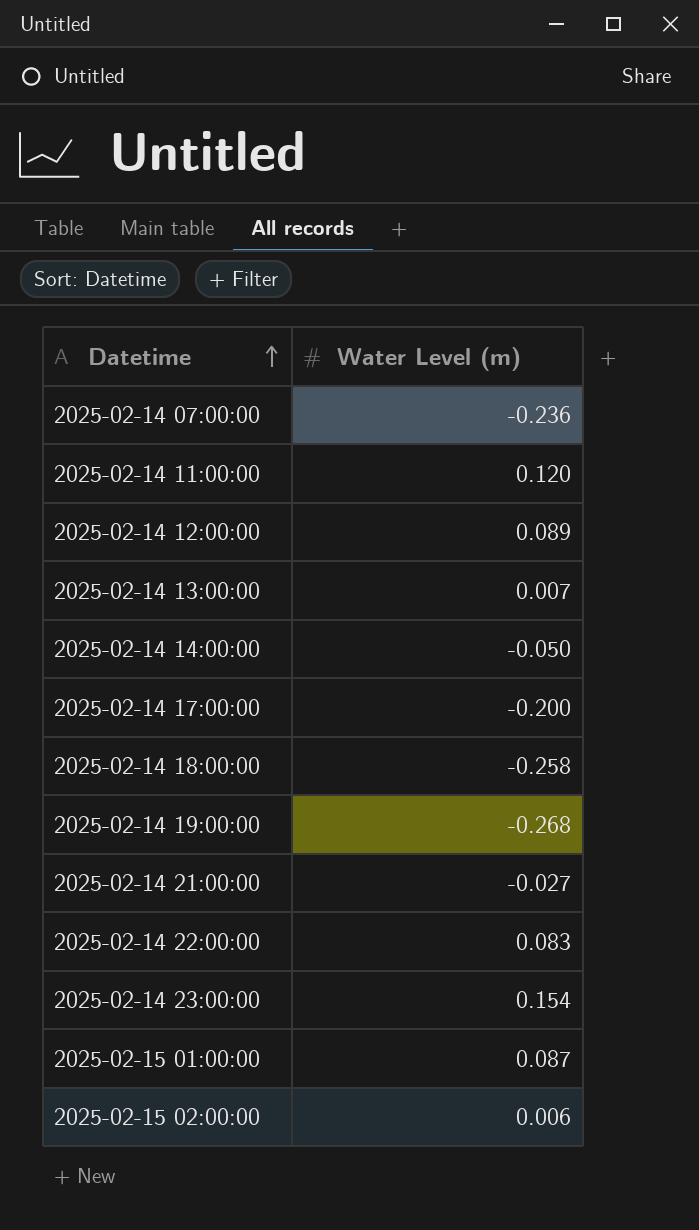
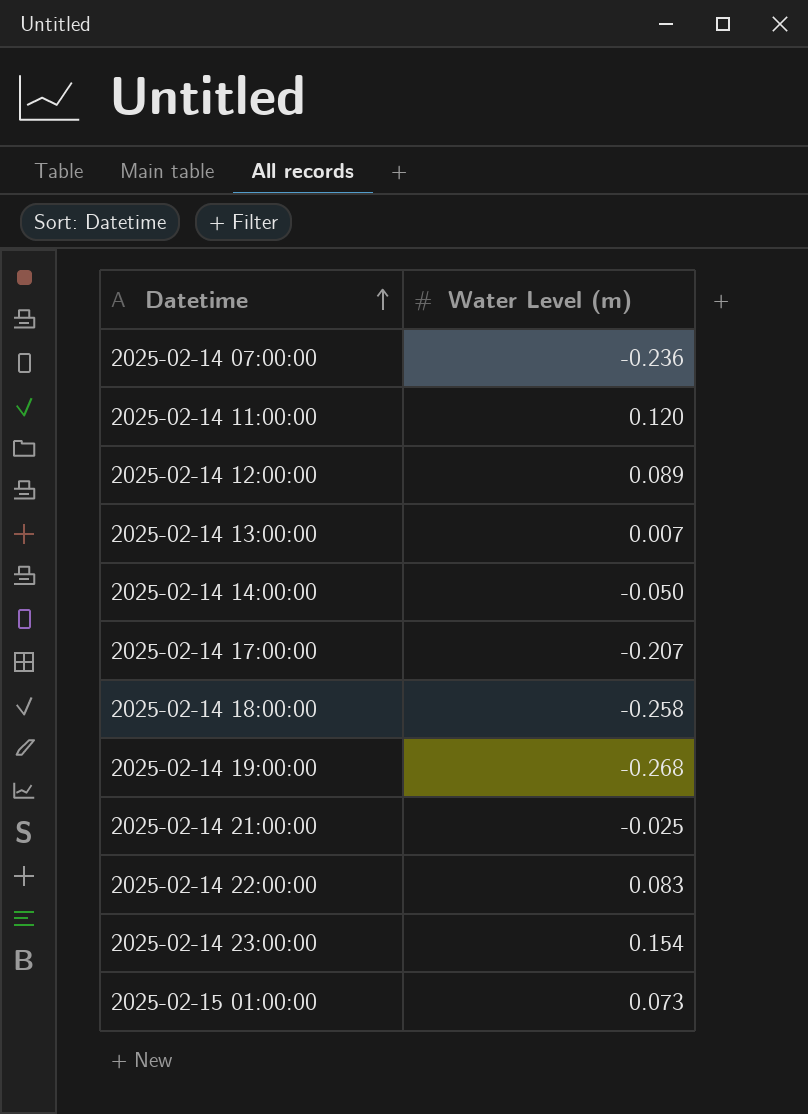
row 2025-02-15 02:00:00: 0.006 -> none
2025-02-14 17:00:00 | Water Level (m): -0.200 -> -0.207
2025-02-14 21:00:00 | Water Level (m): -0.027 -> -0.025
2025-02-15 01:00:00 | Water Level (m): 0.087 -> 0.073

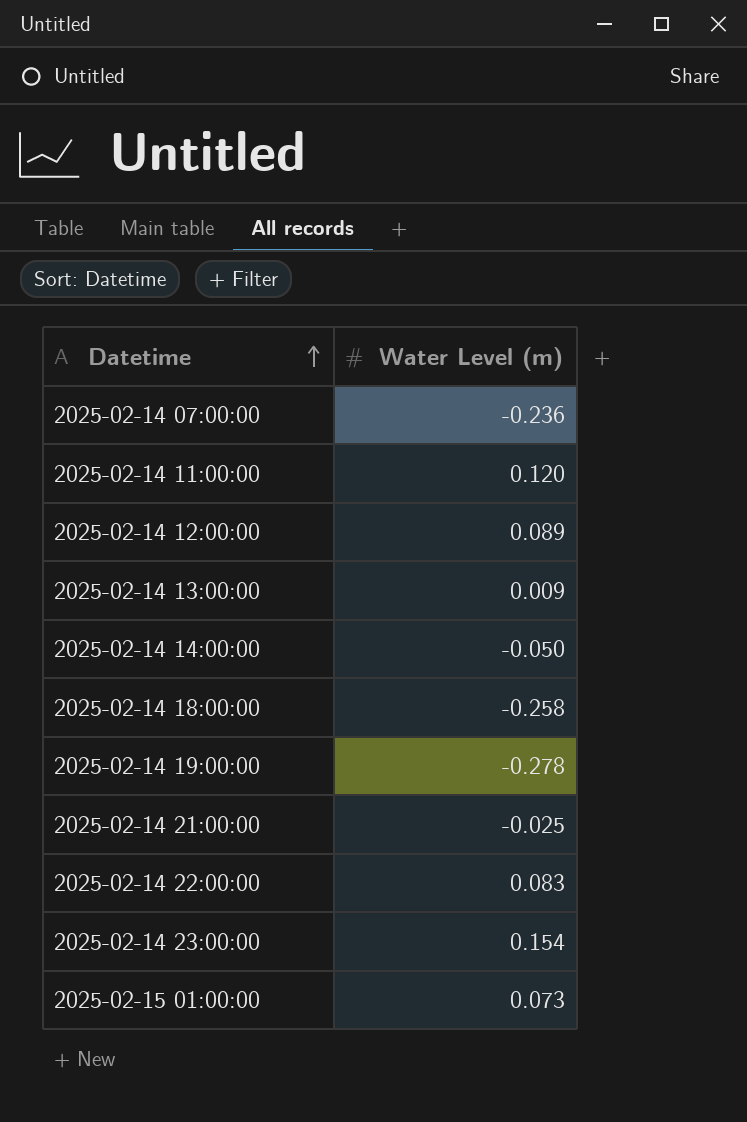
row 2025-02-14 17:00:00: -0.207 -> none
2025-02-14 13:00:00 | Water Level (m): 0.007 -> 0.009
2025-02-14 19:00:00 | Water Level (m): -0.268 -> -0.278

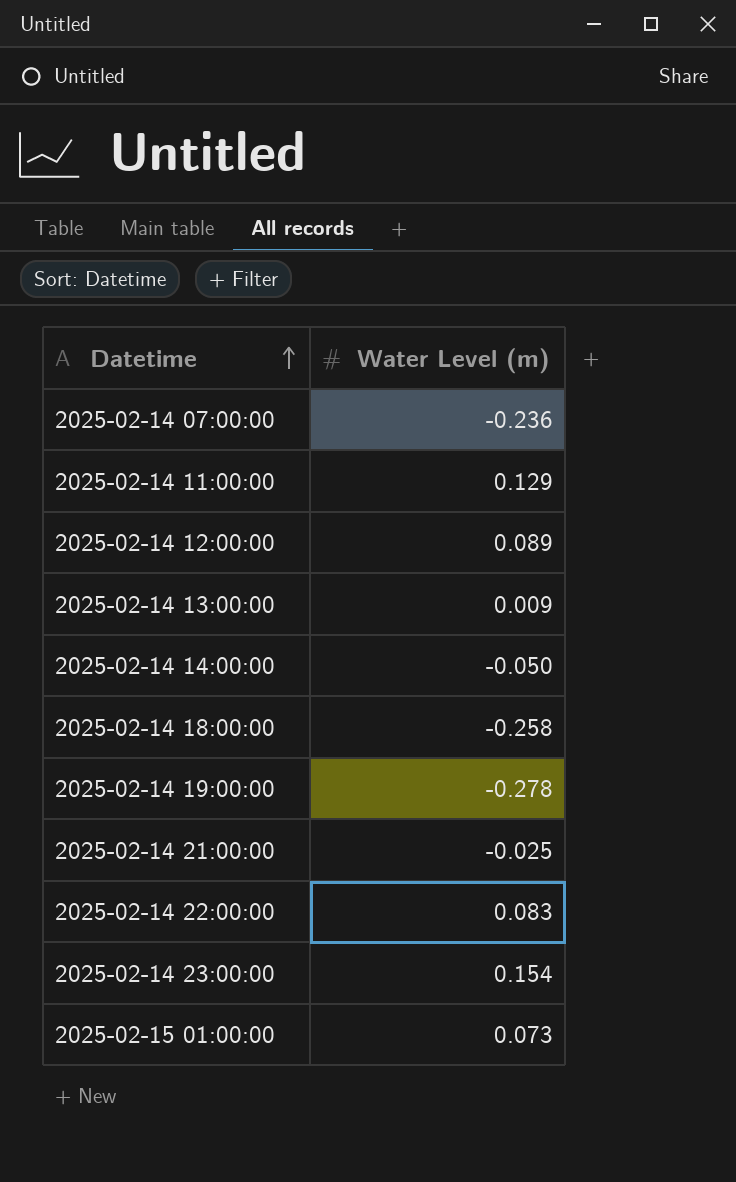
2025-02-14 11:00:00 | Water Level (m): 0.120 -> 0.129

